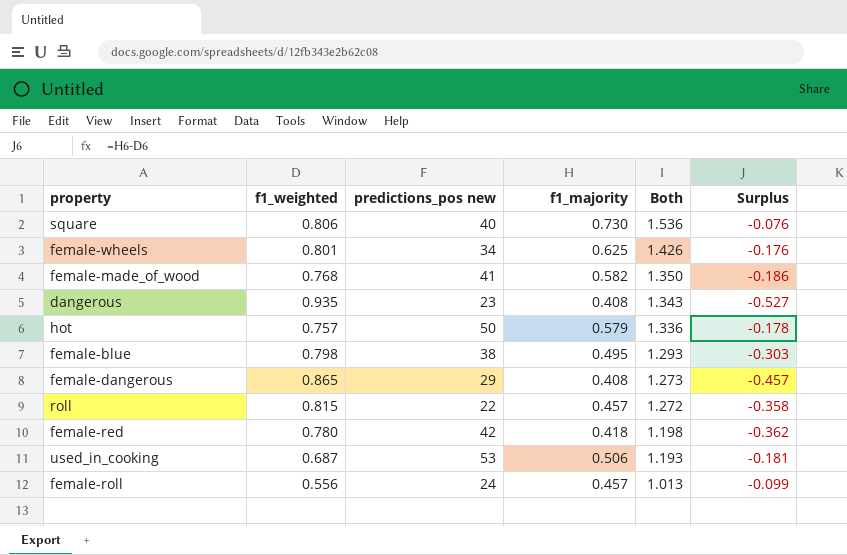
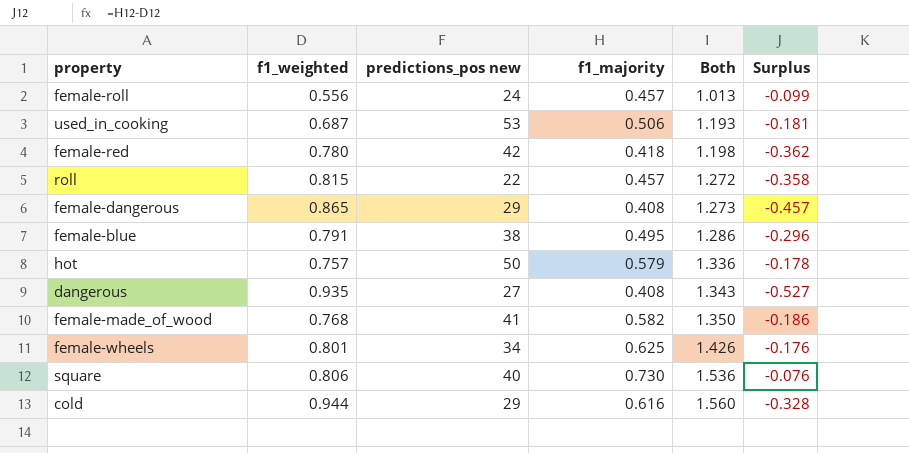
row order: Both descending -> Both ascending
female-blue | f1_weighted: 0.798 -> 0.791
female-blue | Both: 1.293 -> 1.286
female-blue | Surplus: -0.303 -> -0.296
dangerous | predictions_pos new: 23 -> 27
row cold: none -> 0.944 | 29 | 0.616 | 1.560 | -0.328

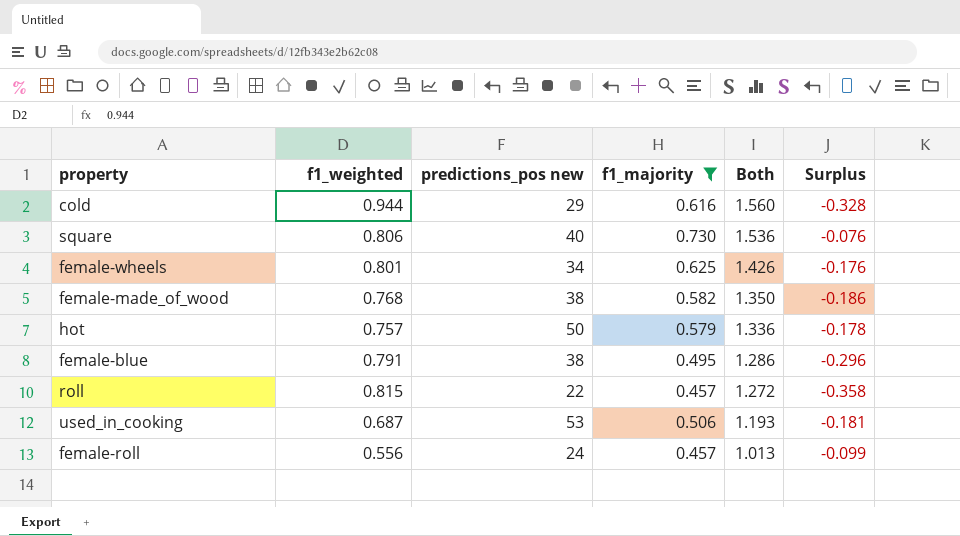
filter: none -> f1_majority >= 0.457
row order: Both ascending -> Both descending
female-made_of_wood | predictions_pos new: 41 -> 38

